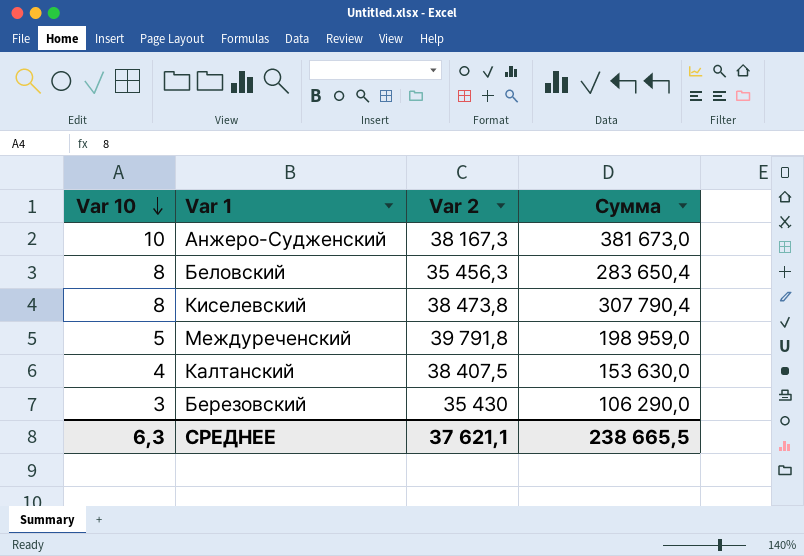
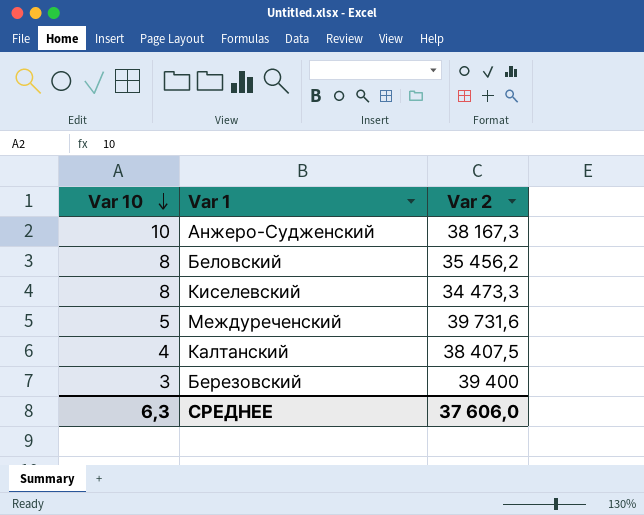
column Сумма | formula: [Var 10] * [Var 2] -> none
Беловский | Var 2: 35 456,3 -> 35 456,2
Киселевский | Var 2: 38 473,8 -> 34 473,3
Междуреченский | Var 2: 39 791,8 -> 39 731,6
Березовский | Var 2: 35 430 -> 39 400
СРЕДНЕЕ | Var 2: 37 621,1 -> 37 606,0

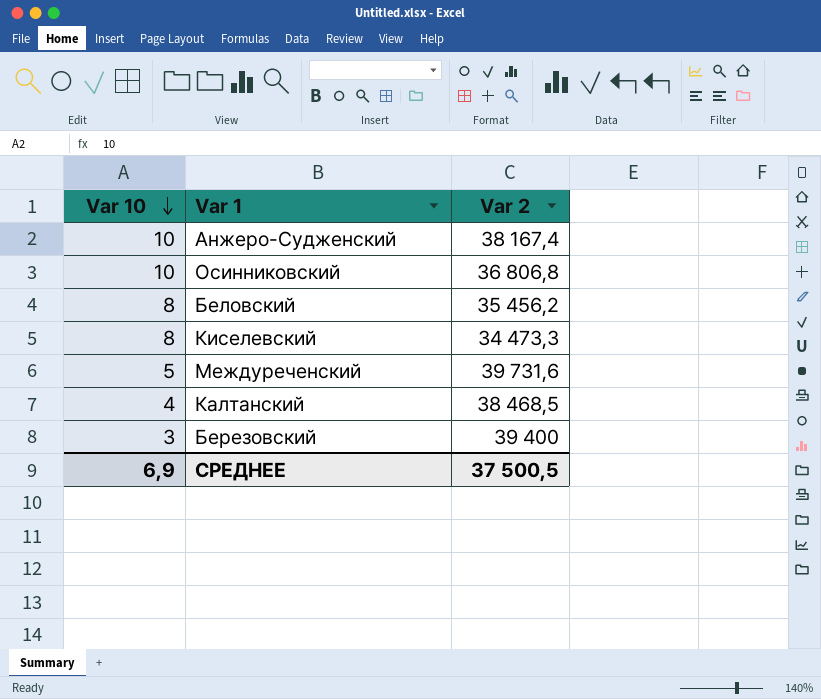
Анжеро-Судженский | Var 2: 38 167,3 -> 38 167,4
row Осинниковский: none -> 10 | 36 806,8
Калтанский | Var 2: 38 407,5 -> 38 468,5
СРЕДНЕЕ | Var 10: 6,3 -> 6,9
СРЕДНЕЕ | Var 2: 37 606,0 -> 37 500,5

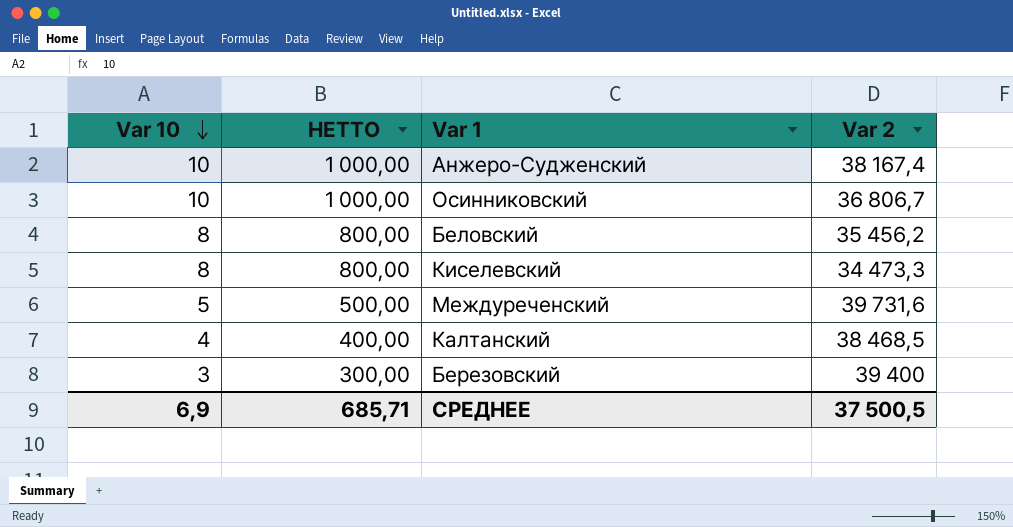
column НЕТТО | formula: none -> [Var 10] * 100
Осинниковский | Var 2: 36 806,8 -> 36 806,7

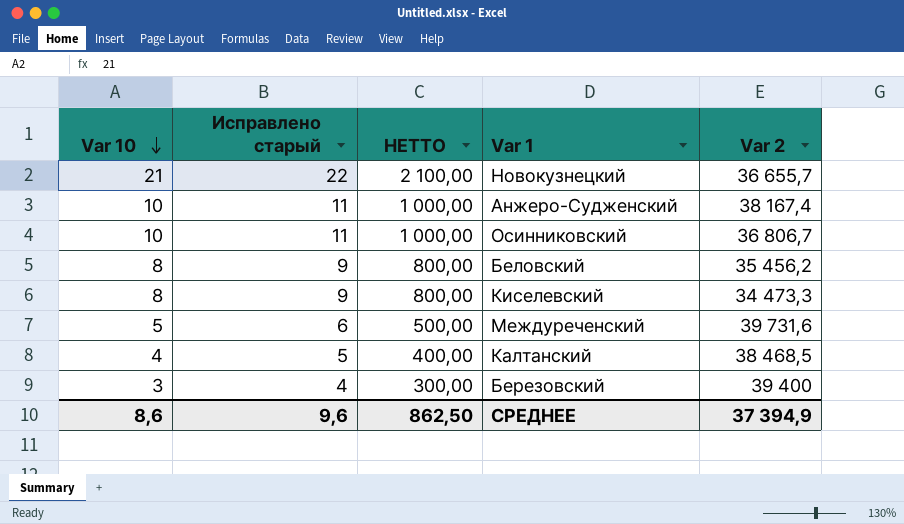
column Исправлено старый | formula: none -> [Var 10] + 1
row Новокузнецкий: none -> 21 | 22 | 2 100,00 | 36 655,7
СРЕДНЕЕ | Var 10: 6,9 -> 8,6
СРЕДНЕЕ | НЕТТО: 685,71 -> 862,50
СРЕДНЕЕ | Var 2: 37 500,5 -> 37 394,9

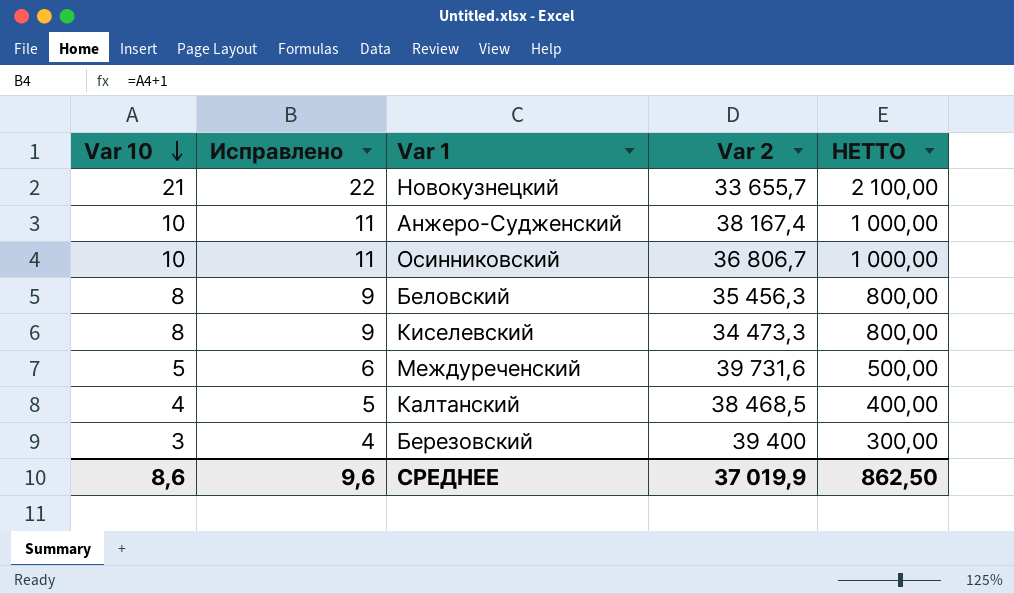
column name: Исправлено старый -> Исправлено
column НЕТТО | position: 3 -> 5
Новокузнецкий | Var 2: 36 655,7 -> 33 655,7
Беловский | Var 2: 35 456,2 -> 35 456,3
СРЕДНЕЕ | Var 2: 37 394,9 -> 37 019,9

